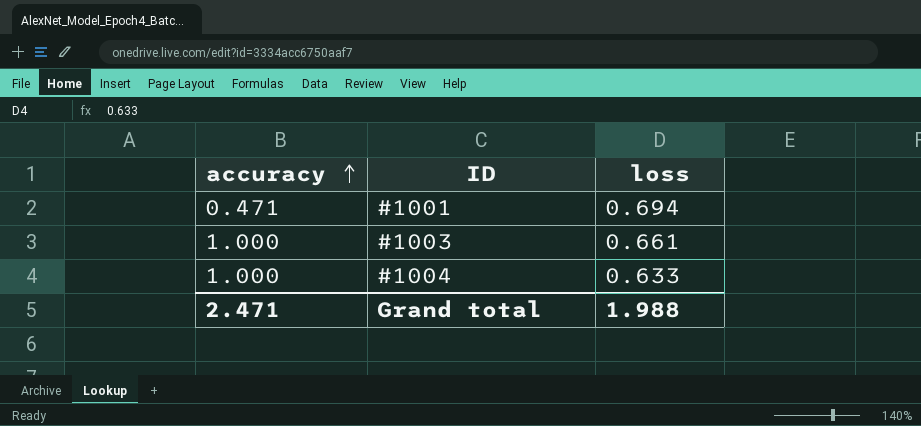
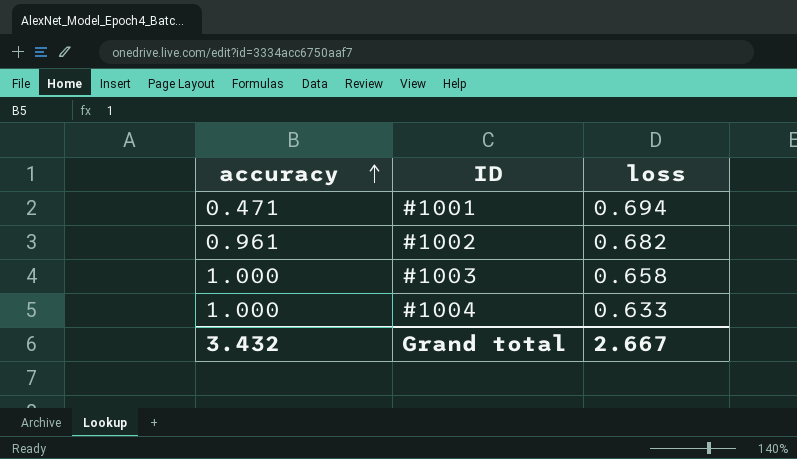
row #1002: none -> 0.961 | 0.682
#1003 | loss: 0.661 -> 0.658
Grand total | accuracy: 2.471 -> 3.432
Grand total | loss: 1.988 -> 2.667

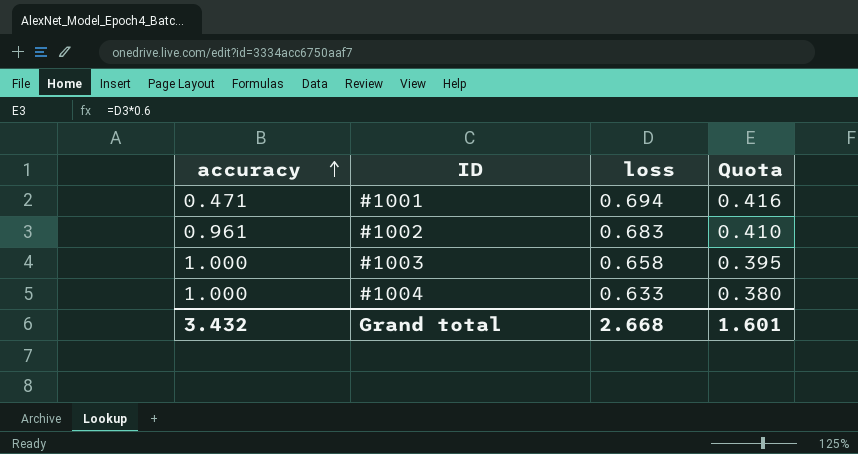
column Quota | formula: none -> [loss] * 0.6
#1002 | loss: 0.682 -> 0.683
Grand total | loss: 2.667 -> 2.668

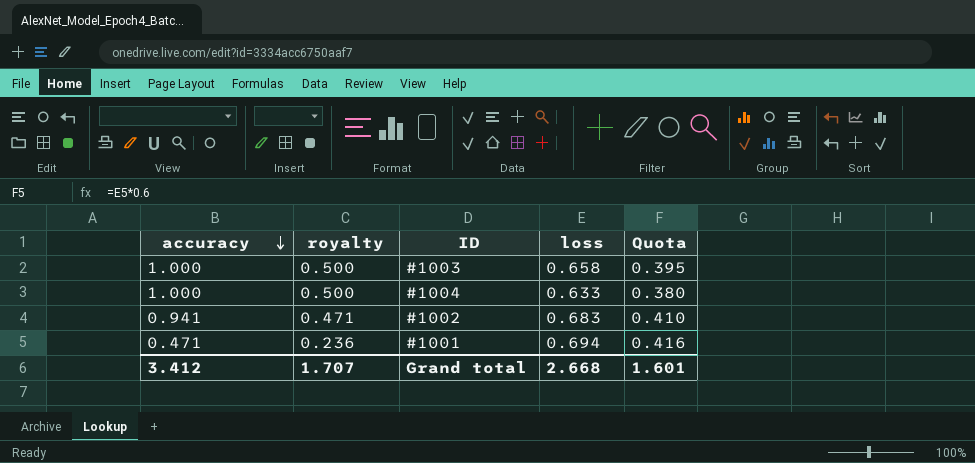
row order: accuracy ascending -> accuracy descending
column royalty | formula: none -> [accuracy] * 0.5
#1002 | accuracy: 0.961 -> 0.941
Grand total | accuracy: 3.432 -> 3.412

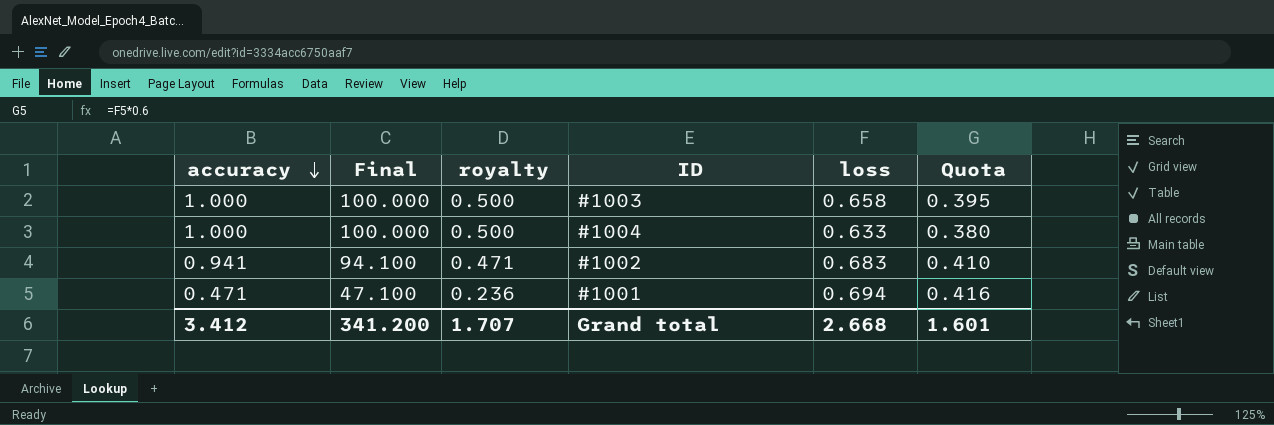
column Final | formula: none -> [accuracy] * 100

